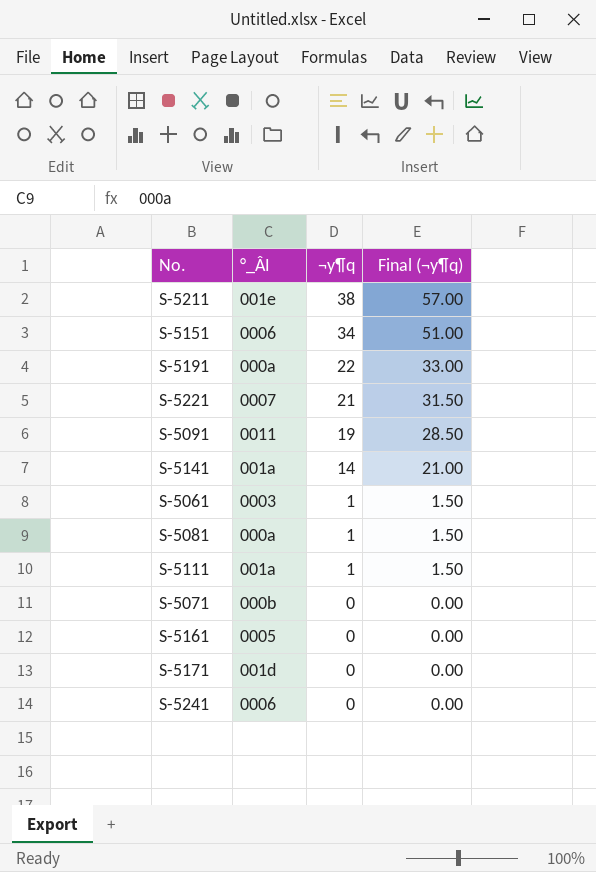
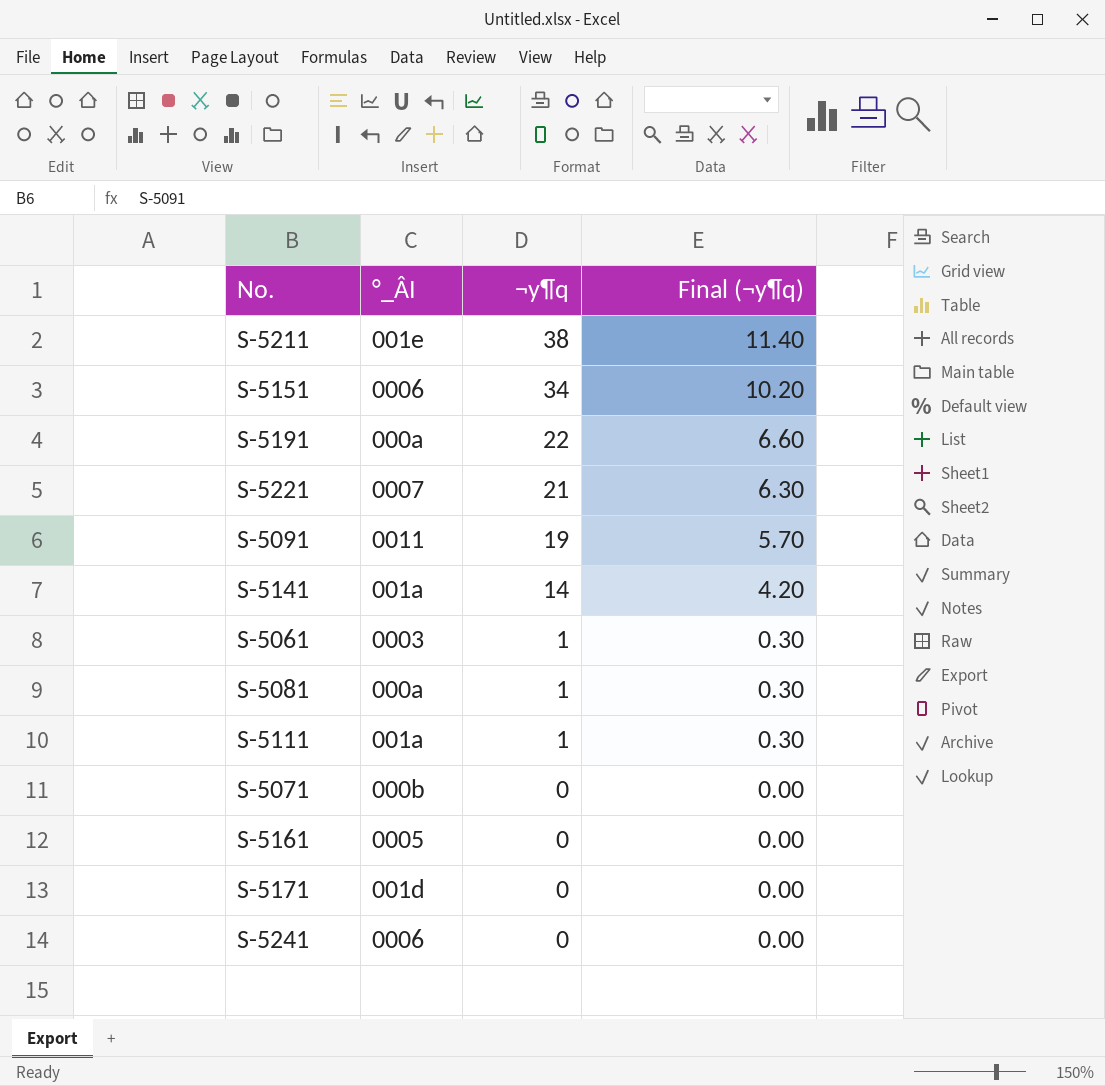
column Final (¬y¶q) | formula: [¬y¶q] * 1.5 -> [¬y¶q] * 0.3

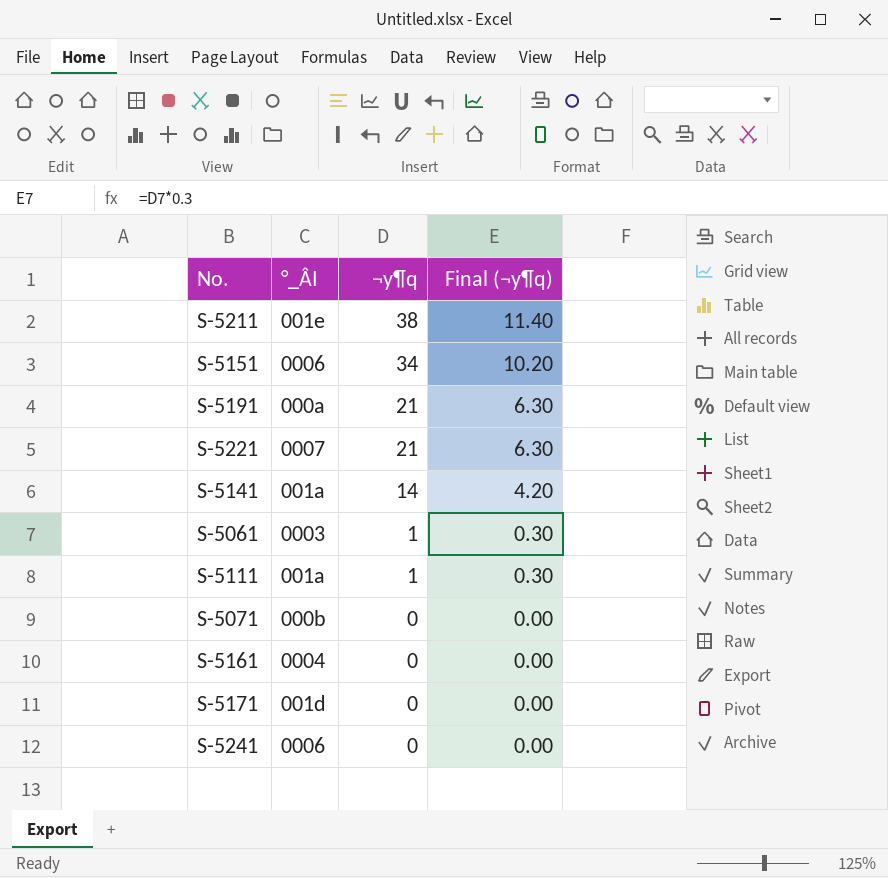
row S-5091: 0011 | 19 | 5.70 -> none
row S-5081: 000a | 1 | 0.30 -> none
S-5191 | ¬y¶q: 22 -> 21
S-5191 | Final (¬y¶q): 6.60 -> 6.30
S-5161 | °_ÂI: 0005 -> 0004

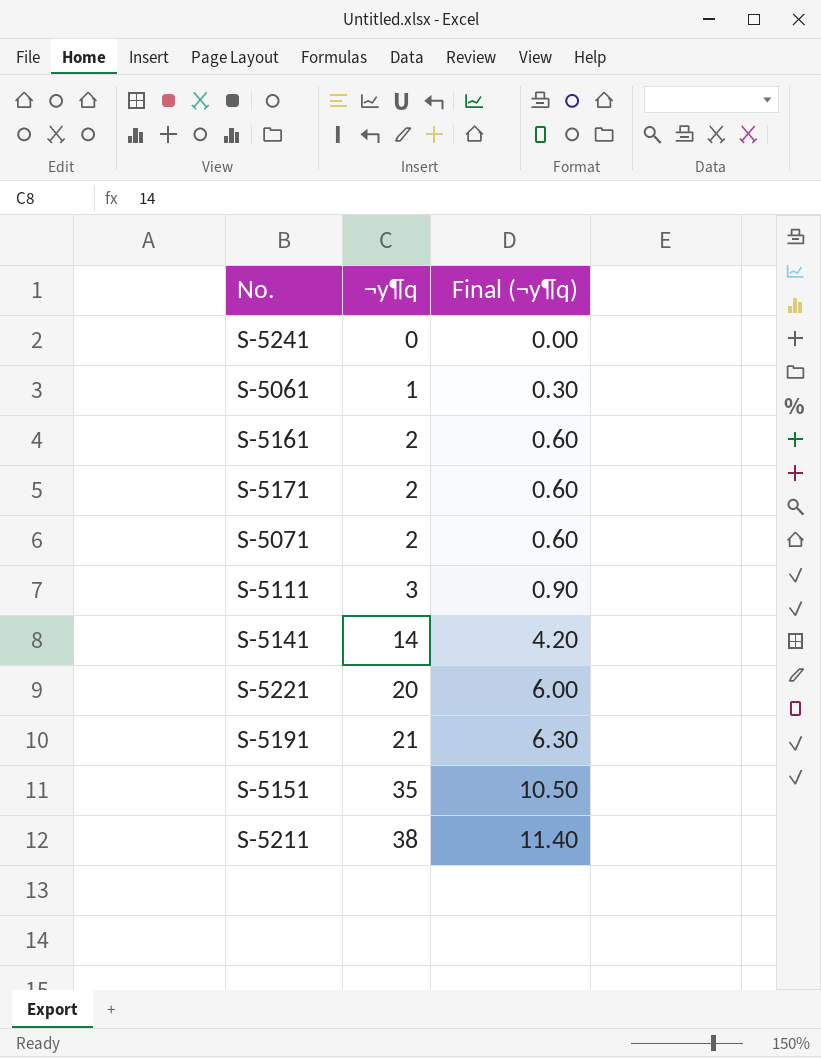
row order: ¬y¶q descending -> ¬y¶q ascending
column °_ÂI | position: 2 -> none
S-5161 | ¬y¶q: 0 -> 2
S-5161 | Final (¬y¶q): 0.00 -> 0.60
S-5171 | ¬y¶q: 0 -> 2
S-5171 | Final (¬y¶q): 0.00 -> 0.60
S-5071 | ¬y¶q: 0 -> 2
S-5071 | Final (¬y¶q): 0.00 -> 0.60
S-5111 | ¬y¶q: 1 -> 3
S-5111 | Final (¬y¶q): 0.30 -> 0.90
S-5221 | ¬y¶q: 21 -> 20
S-5221 | Final (¬y¶q): 6.30 -> 6.00
S-5151 | ¬y¶q: 34 -> 35
S-5151 | Final (¬y¶q): 10.20 -> 10.50

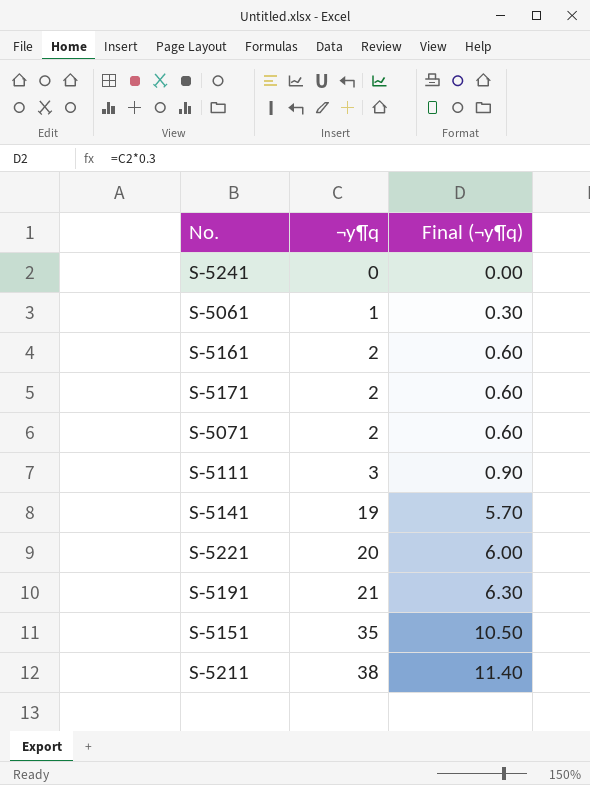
S-5141 | ¬y¶q: 14 -> 19
S-5141 | Final (¬y¶q): 4.20 -> 5.70

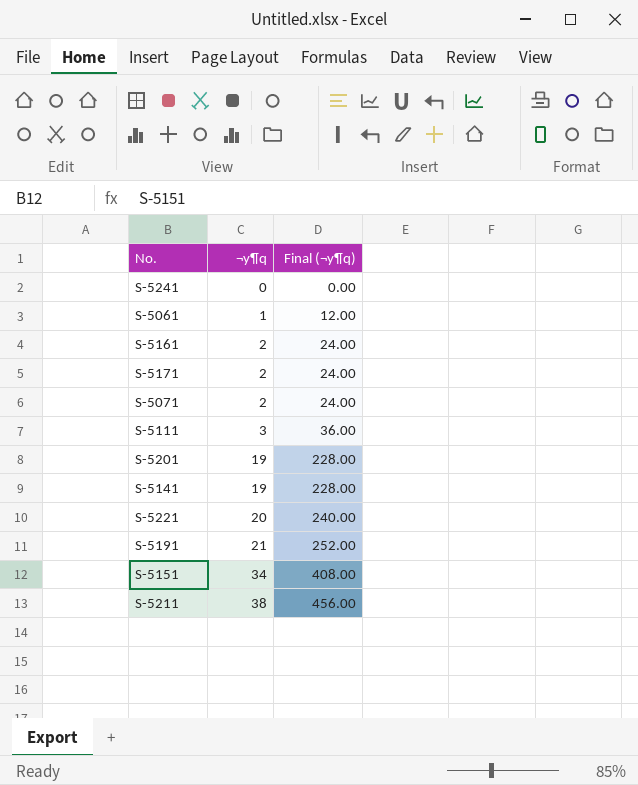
column Final (¬y¶q) | formula: [¬y¶q] * 0.3 -> [¬y¶q] * 12
row S-5201: none -> 19 | 228.00
S-5151 | ¬y¶q: 35 -> 34

